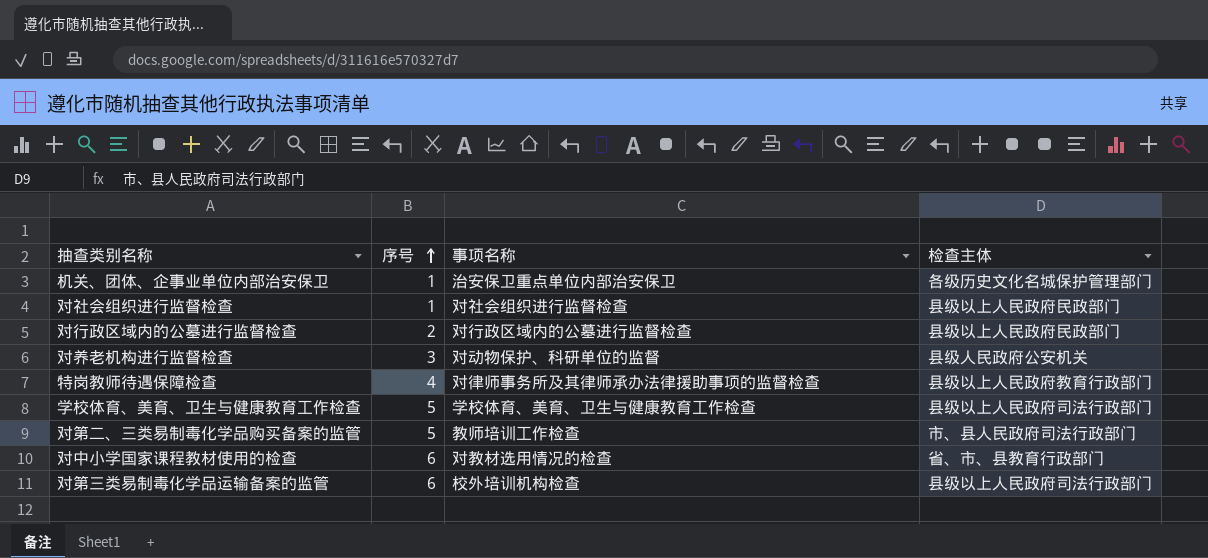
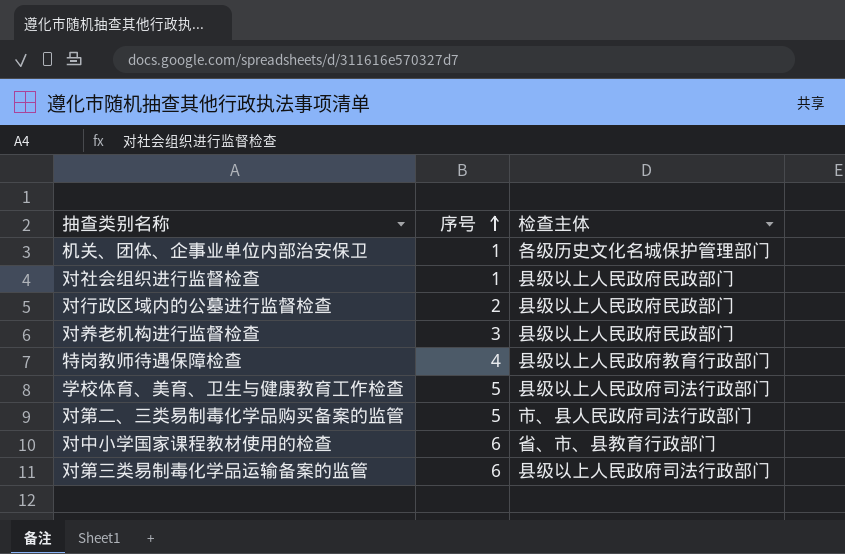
column 事项名称 | position: 3 -> none
对养老机构进行监督检查 | 检查主体: 县级人民政府公安机关 -> 县级以上人民政府民政部门

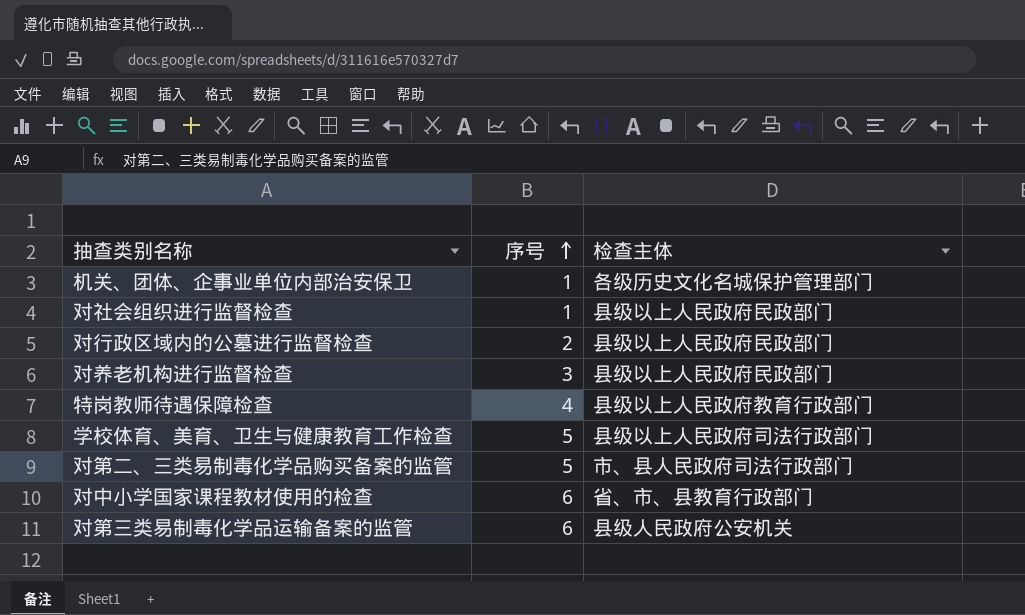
对第三类易制毒化学品运输备案的监管 | 检查主体: 县级以上人民政府司法行政部门 -> 县级人民政府公安机关

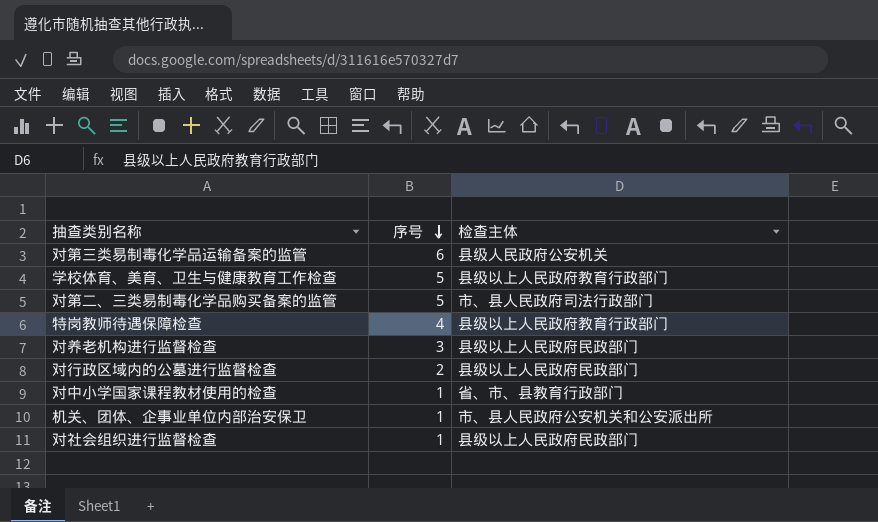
row order: 序号 ascending -> 序号 descending
学校体育、美育、卫生与健康教育工作检查 | 检查主体: 县级以上人民政府司法行政部门 -> 县级以上人民政府教育行政部门
对中小学国家课程教材使用的检查 | 序号: 6 -> 1
机关、团体、企事业单位内部治安保卫 | 检查主体: 各级历史文化名城保护管理部门 -> 市、县人民政府公安机关和公安派出所

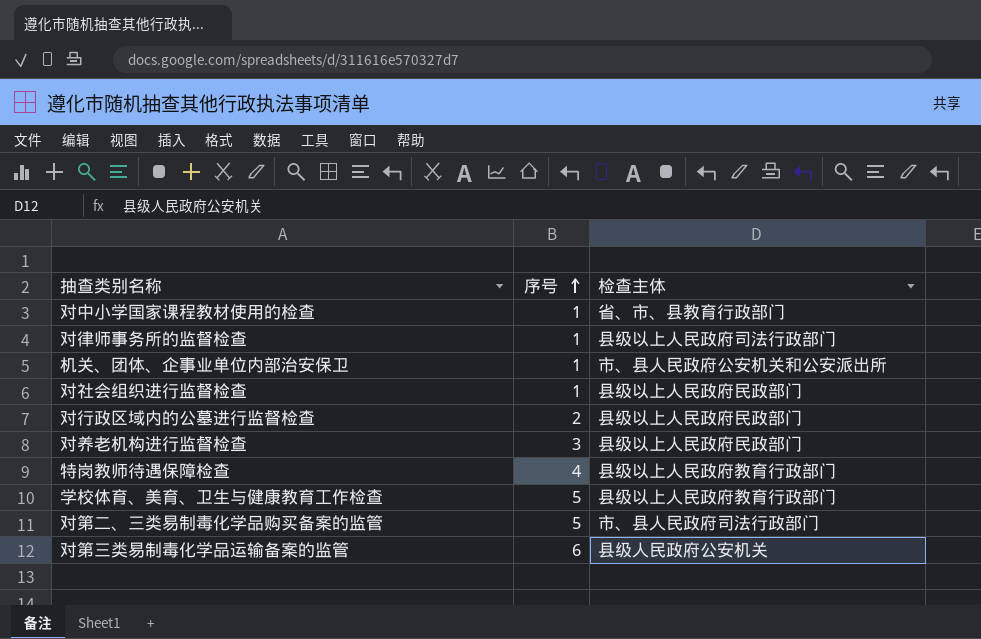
row order: 序号 descending -> 序号 ascending
row 对律师事务所的监督检查: none -> 1 | 县级以上人民政府司法行政部门

